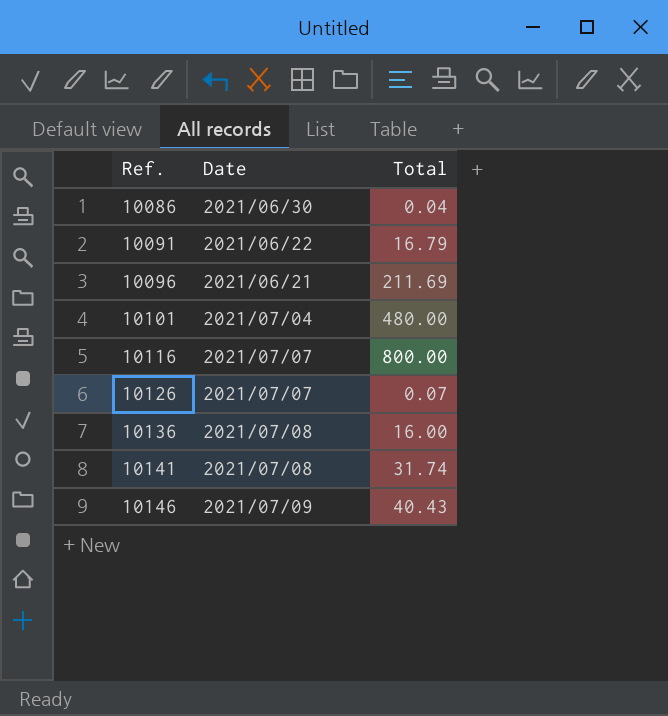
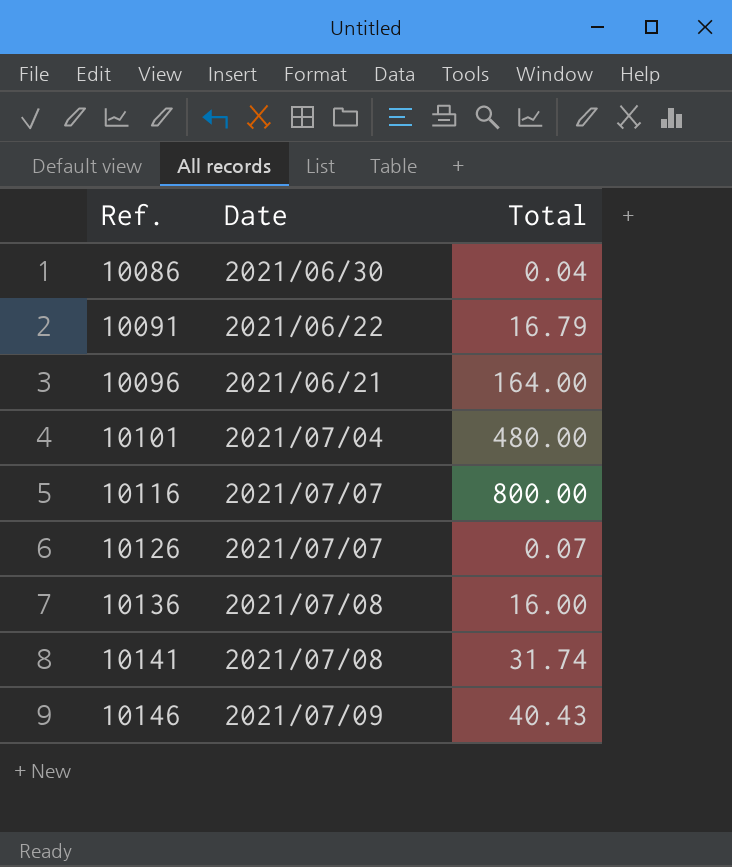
10096 | Total: 211.69 -> 164.00

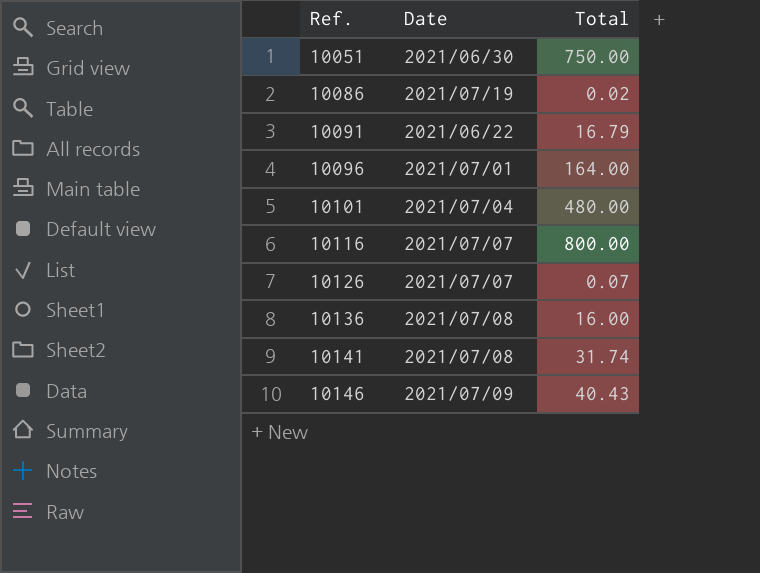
row 10051: none -> 2021/06/30 | 750.00
10086 | Date: 2021/06/30 -> 2021/07/19
10086 | Total: 0.04 -> 0.02
10096 | Date: 2021/06/21 -> 2021/07/01

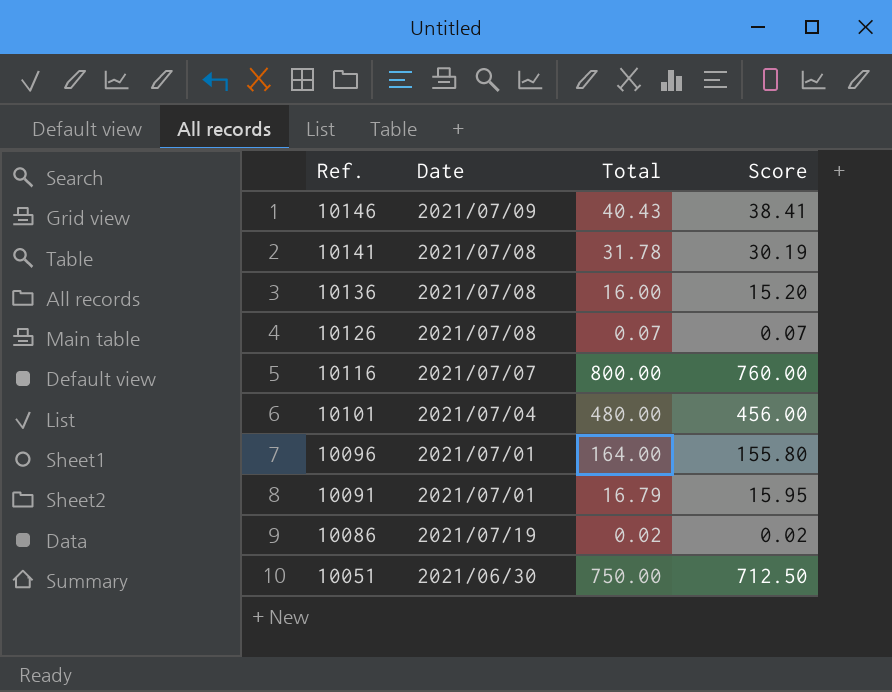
row order: Ref. ascending -> Ref. descending
column Score | formula: none -> [Total] * 0.95
10141 | Total: 31.74 -> 31.78
10126 | Date: 2021/07/07 -> 2021/07/08
10091 | Date: 2021/06/22 -> 2021/07/01

